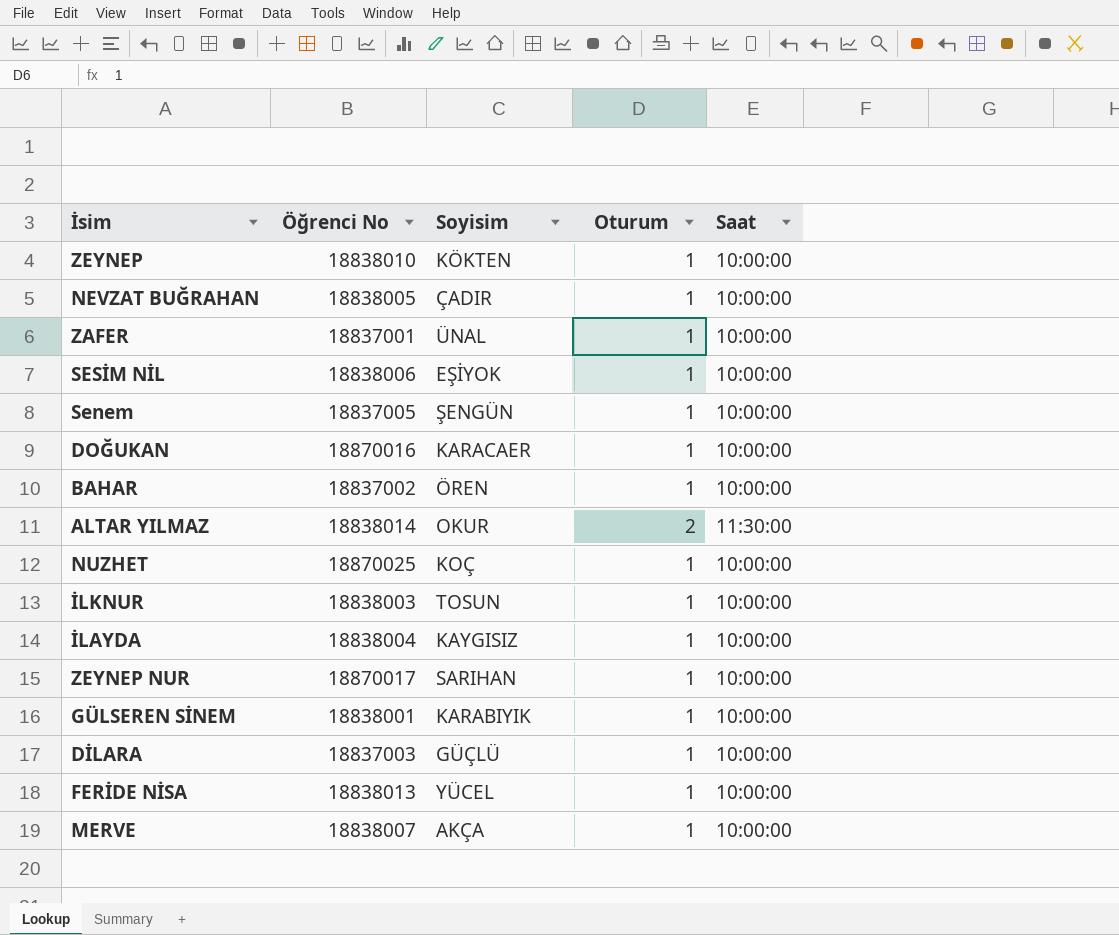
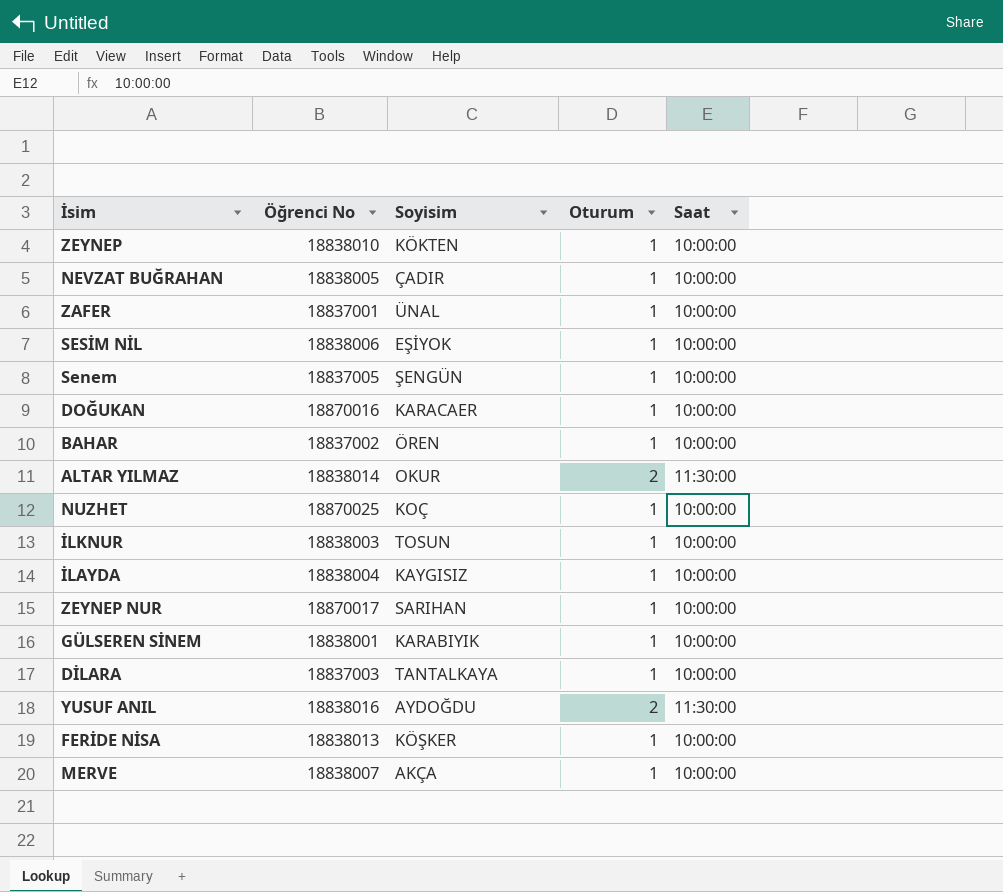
DİLARA | Soyisim: GÜÇLÜ -> TANTALKAYA
row YUSUF ANIL: none -> 18838016 | AYDOĞDU | 2 | 11:30:00
FERİDE NİSA | Soyisim: YÜCEL -> KÖŞKER

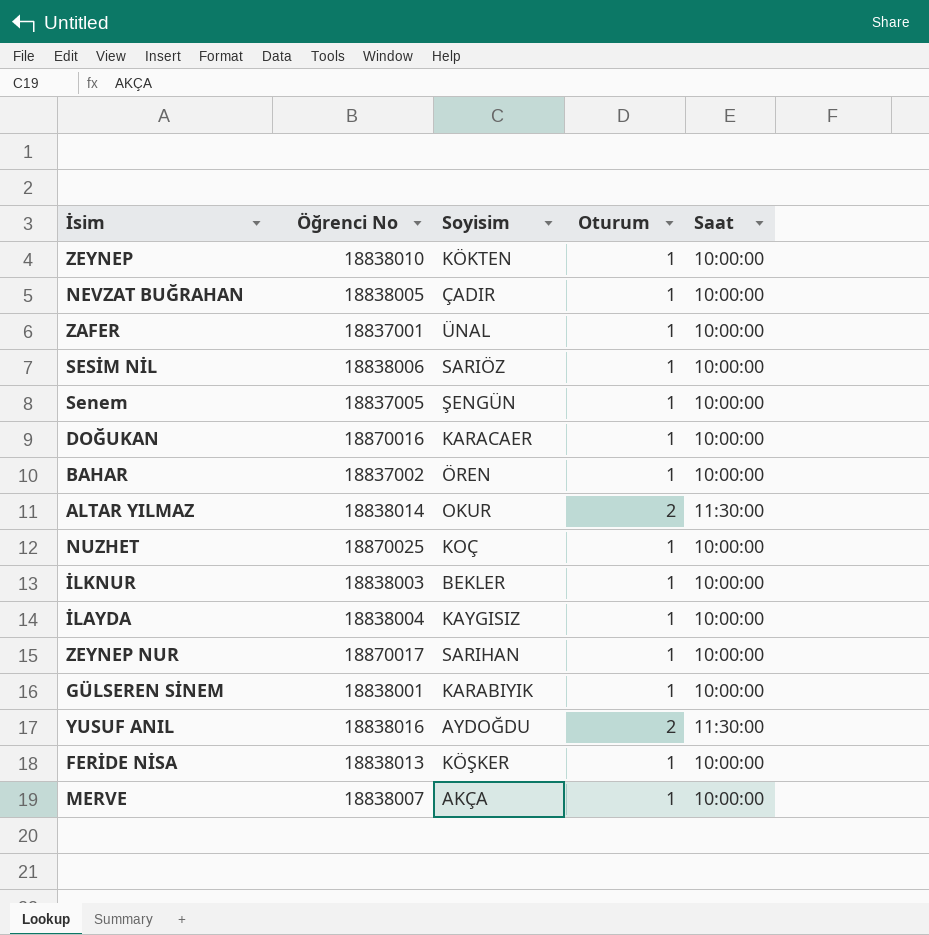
row DİLARA: 18837003 | TANTALKAYA | 1 | 10:00:00 -> none
SESİM NİL | Soyisim: EŞİYOK -> SARIÖZ
İLKNUR | Soyisim: TOSUN -> BEKLER

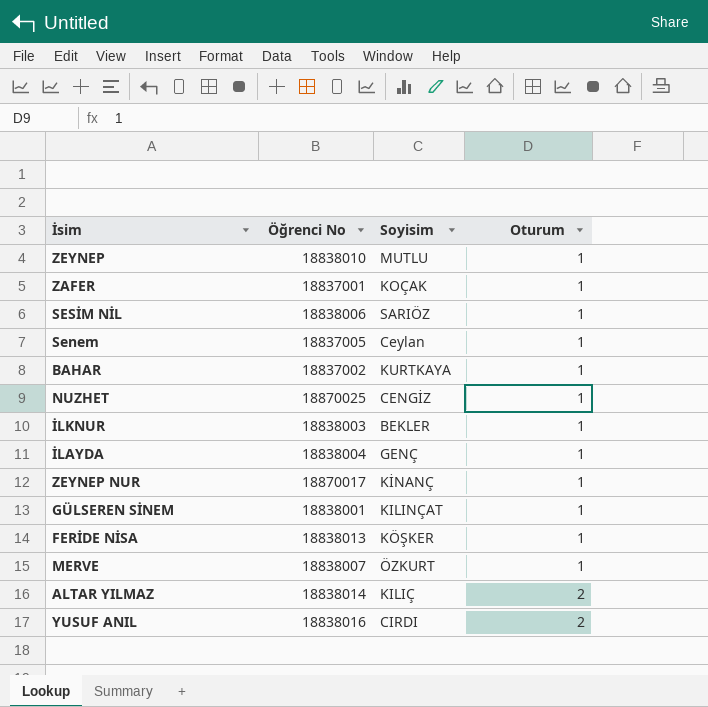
row order: none -> Oturum ascending
column Saat | position: 5 -> none
row NEVZAT BUĞRAHAN: 18838005 | ÇADIR | 1 | 10:00:00 -> none
row DOĞUKAN: 18870016 | KARACAER | 1 | 10:00:00 -> none
ZEYNEP | Soyisim: KÖKTEN -> MUTLU
ZAFER | Soyisim: ÜNAL -> KOÇAK
Senem | Soyisim: ŞENGÜN -> Ceylan
BAHAR | Soyisim: ÖREN -> KURTKAYA
NUZHET | Soyisim: KOÇ -> CENGİZ
İLAYDA | Soyisim: KAYGISIZ -> GENÇ
ZEYNEP NUR | Soyisim: SARIHAN -> KİNANÇ
GÜLSEREN SİNEM | Soyisim: KARABIYIK -> KILINÇAT
MERVE | Soyisim: AKÇA -> ÖZKURT
ALTAR YILMAZ | Soyisim: OKUR -> KILIÇ
YUSUF ANIL | Soyisim: AYDOĞDU -> CIRDI

